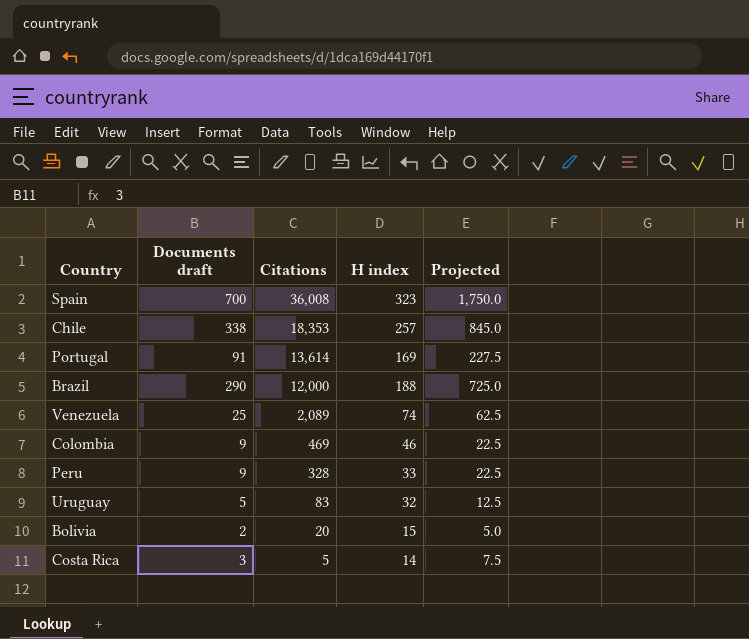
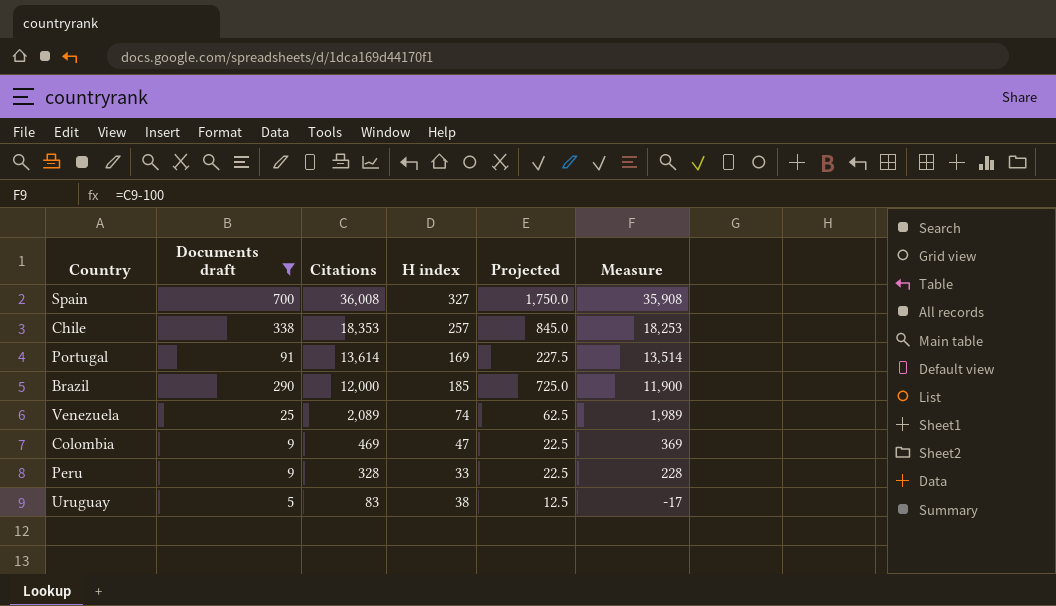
filter: none -> Documents draft >= 5
column Measure | formula: none -> [Citations] - 100
Spain | H index: 323 -> 327
Brazil | H index: 188 -> 185
Colombia | H index: 46 -> 47
Uruguay | H index: 32 -> 38

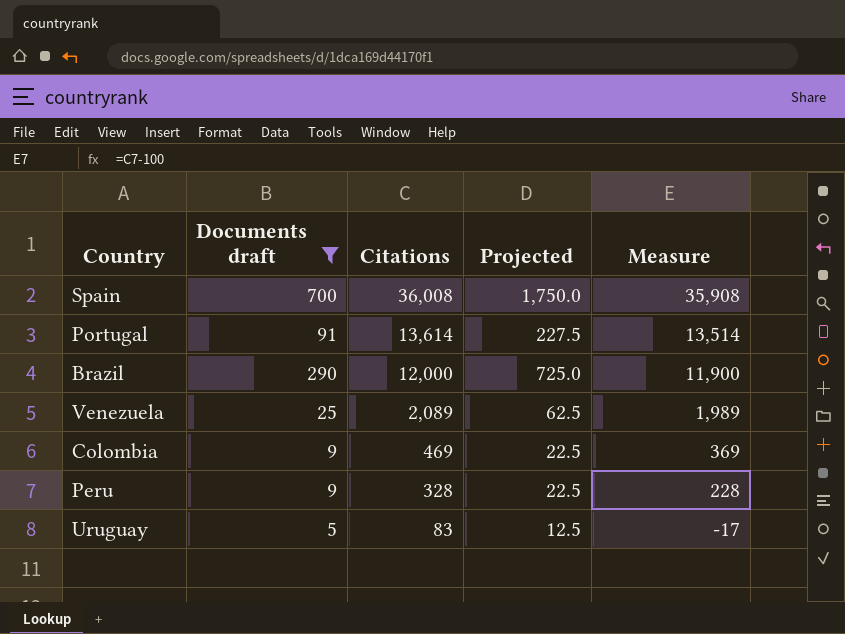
column H index | position: 4 -> none
row Chile: 338 | 18,353 | 257 | 845.0 | 18,253 -> none

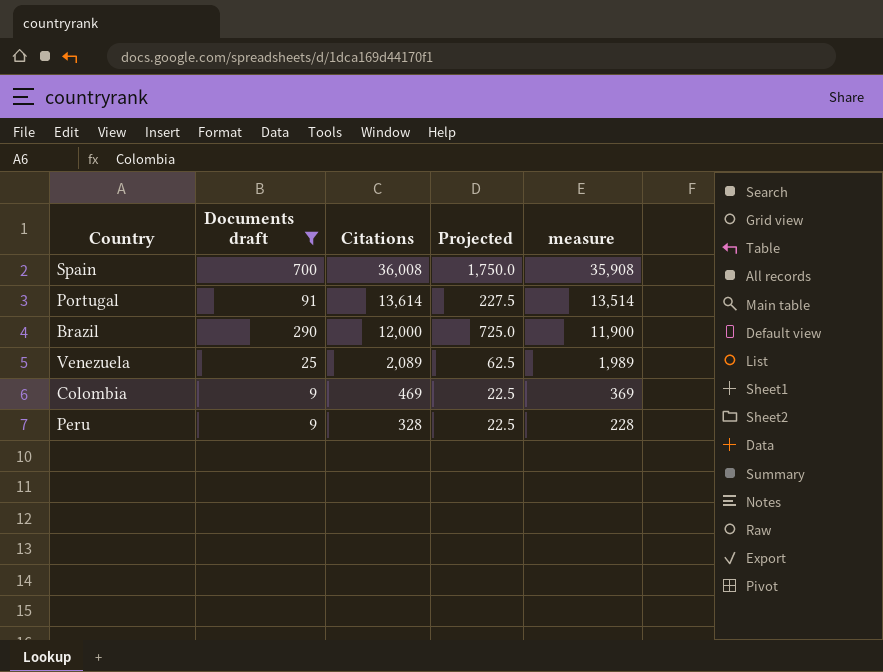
column name: Measure -> measure
row Uruguay: 5 | 83 | 12.5 | -17 -> none

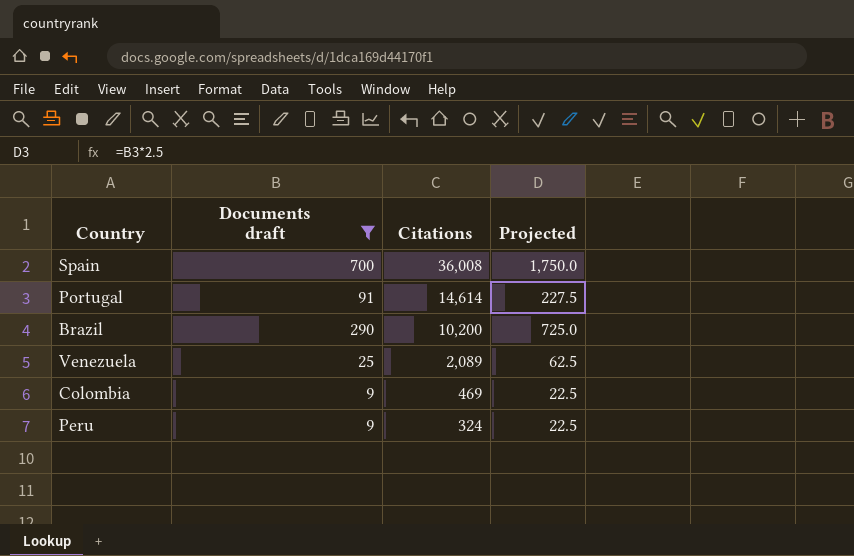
column measure | formula: [Citations] - 100 -> none
Portugal | Citations: 13,614 -> 14,614
Brazil | Citations: 12,000 -> 10,200
Peru | Citations: 328 -> 324

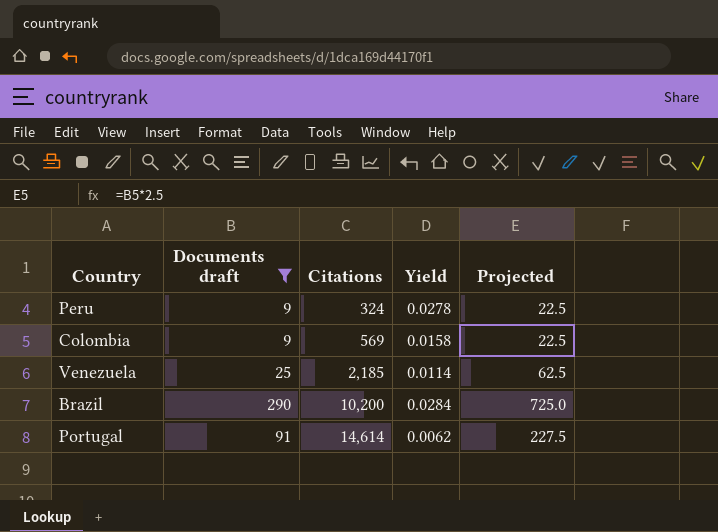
row order: Citations descending -> Citations ascending
column Yield | formula: none -> [Documents draft] / [Citations]
row Spain: 700 | 36,008 | 1,750.0 -> none
Colombia | Citations: 469 -> 569
Venezuela | Citations: 2,089 -> 2,185

